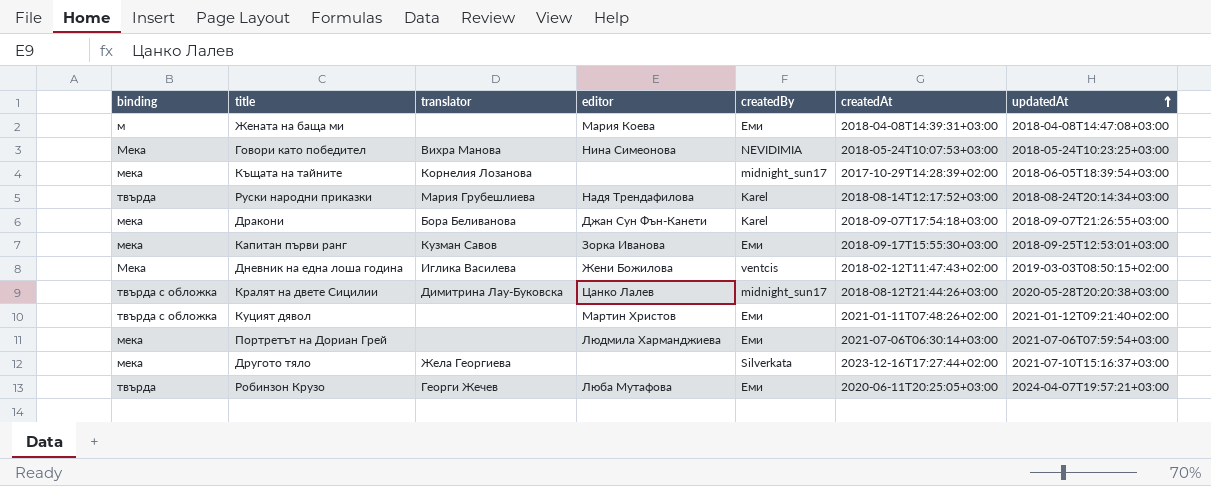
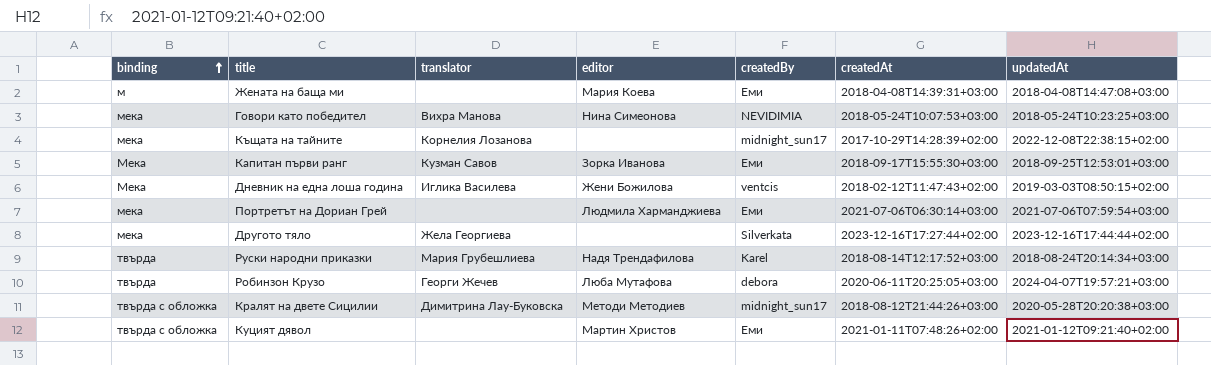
row order: updatedAt ascending -> binding ascending
row Дракони: мека | Бора Беливанова | Джан Сун Фън-Канети | Karel | 2018-09-07T17:54:18+03:00 | 2018-09-07T21:26:55+03:00 -> none
Говори като победител | binding: Мека -> мека
Къщата на тайните | updatedAt: 2018-06-05T18:39:54+03:00 -> 2022-12-08T22:38:15+02:00
Капитан първи ранг | binding: мека -> Мека
Другото тяло | updatedAt: 2021-07-10T15:16:37+03:00 -> 2023-12-16T17:44:44+02:00
Робинзон Крузо | createdBy: Еми -> debora
Кралят на двете Сицилии | editor: Цанко Лалев -> Методи Методиев

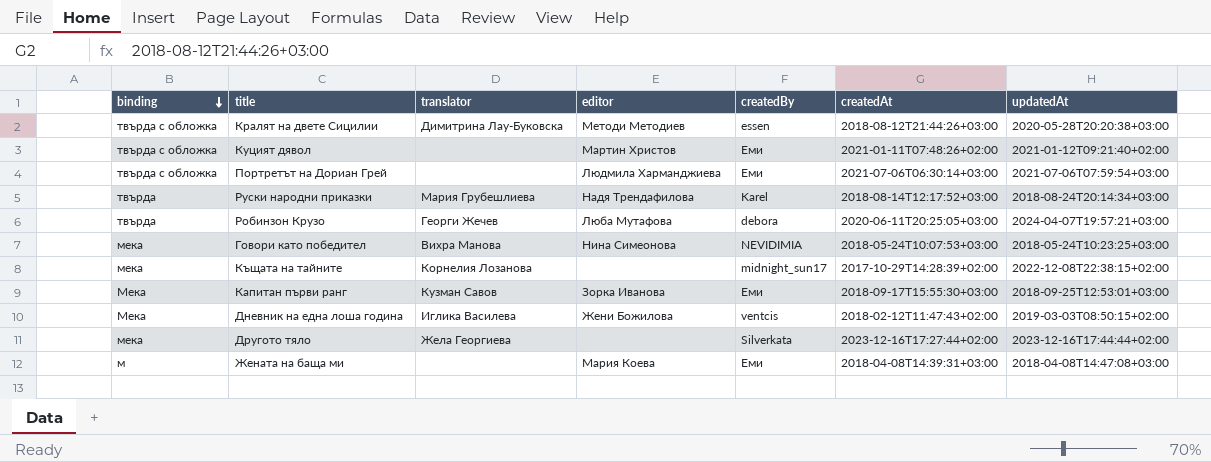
row order: binding ascending -> binding descending
Кралят на двете Сицилии | createdBy: midnight_sun17 -> essen
Портретът на Дориан Грей | binding: мека -> твърда с обложка

